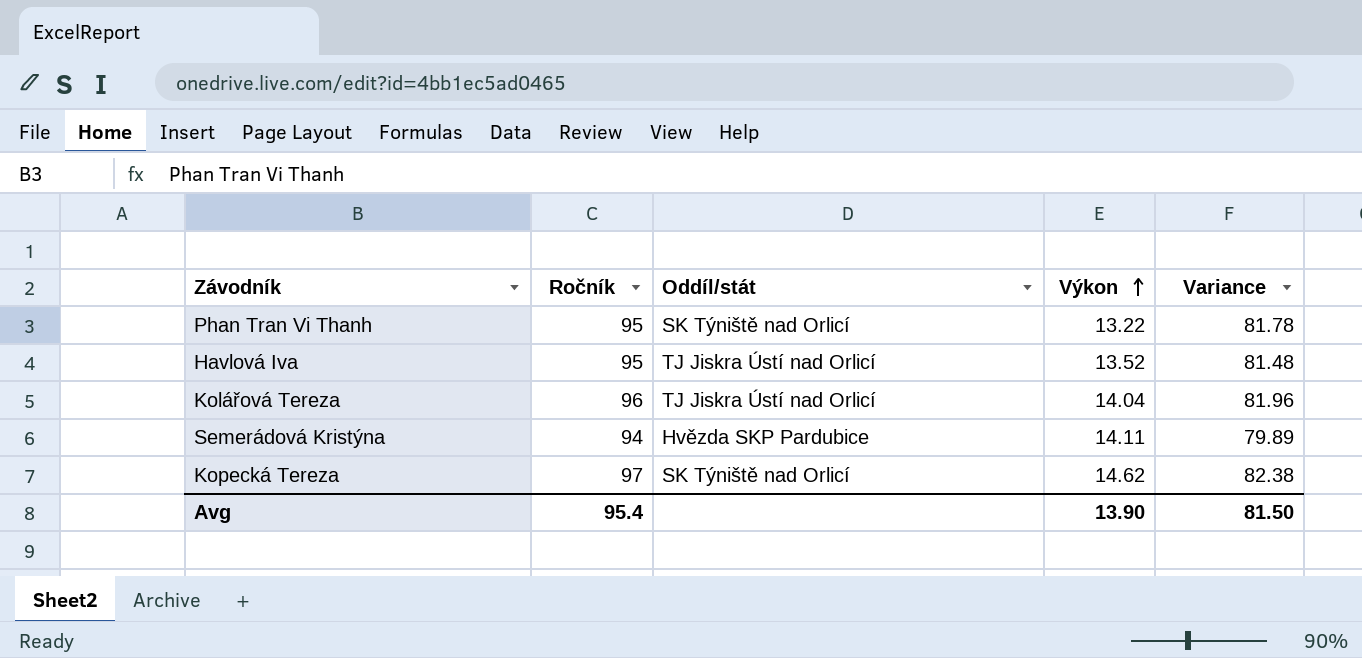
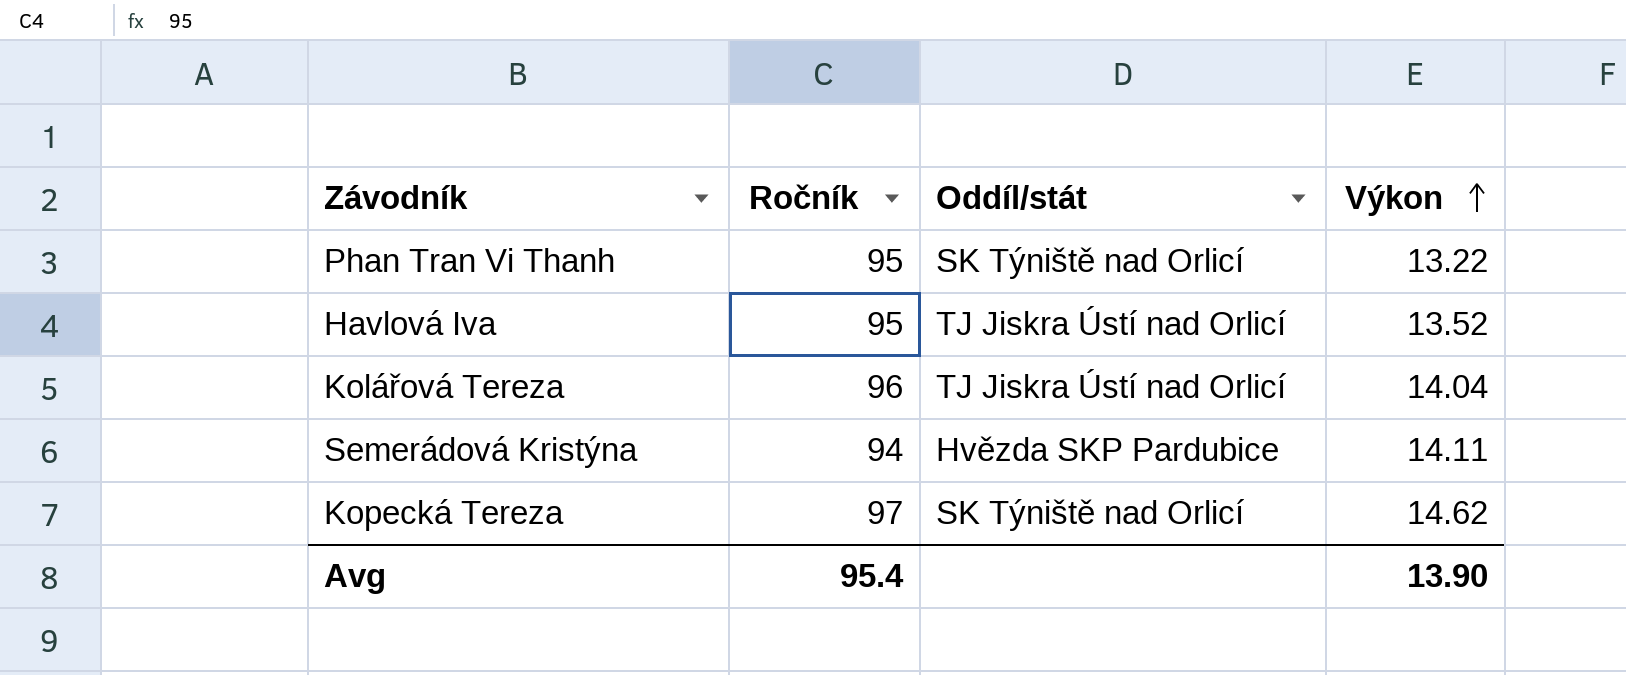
column Variance | formula: [Ročník] - [Výkon] -> none

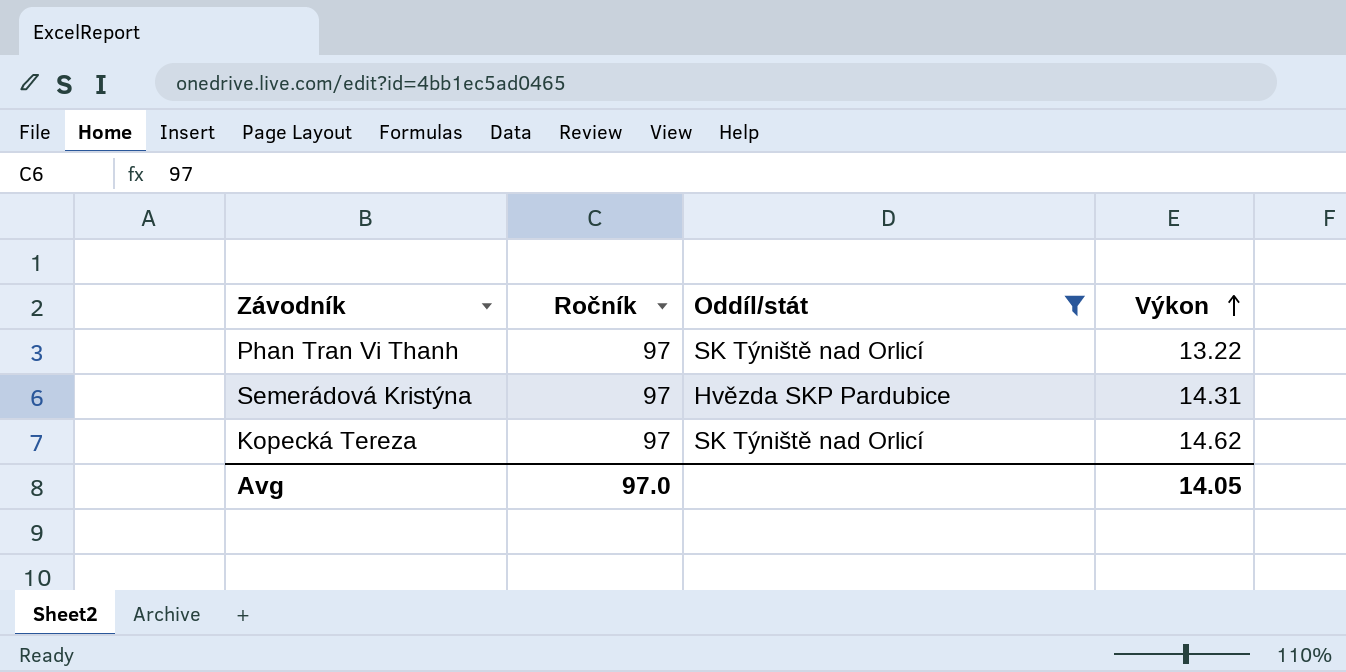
filter: none -> Oddíl/stát != TJ Jiskra Ústí nad Orlicí
Phan Tran Vi Thanh | Ročník: 95 -> 97
Semerádová Kristýna | Ročník: 94 -> 97
Semerádová Kristýna | Výkon: 14.11 -> 14.31
Avg | Ročník: 95.4 -> 97.0
Avg | Výkon: 13.90 -> 14.05

